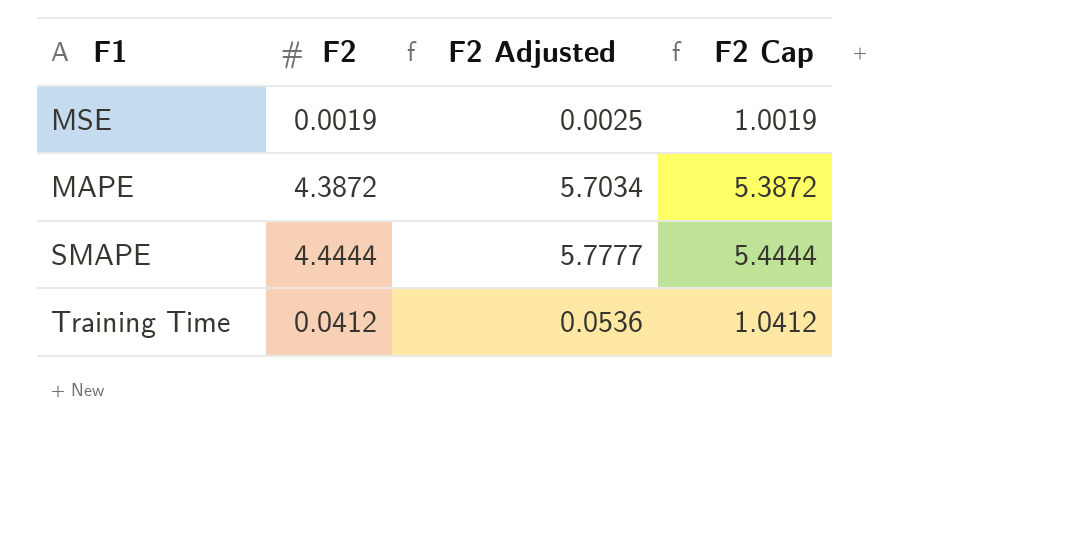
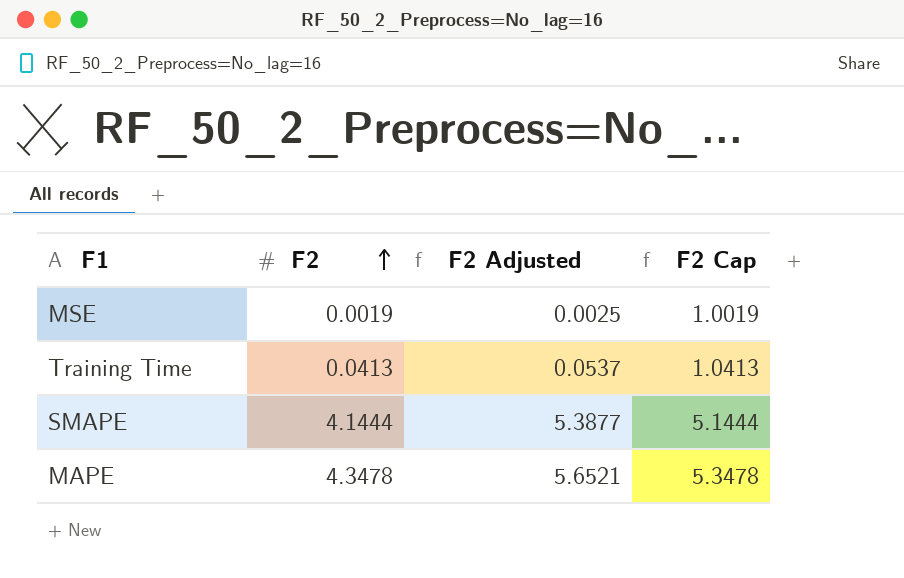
row order: none -> F2 ascending
Training Time | F2: 0.0412 -> 0.0413
Training Time | F2 Adjusted: 0.0536 -> 0.0537
Training Time | F2 Cap: 1.0412 -> 1.0413
SMAPE | F2: 4.4444 -> 4.1444
SMAPE | F2 Adjusted: 5.7777 -> 5.3877
SMAPE | F2 Cap: 5.4444 -> 5.1444
MAPE | F2: 4.3872 -> 4.3478
MAPE | F2 Adjusted: 5.7034 -> 5.6521
MAPE | F2 Cap: 5.3872 -> 5.3478

